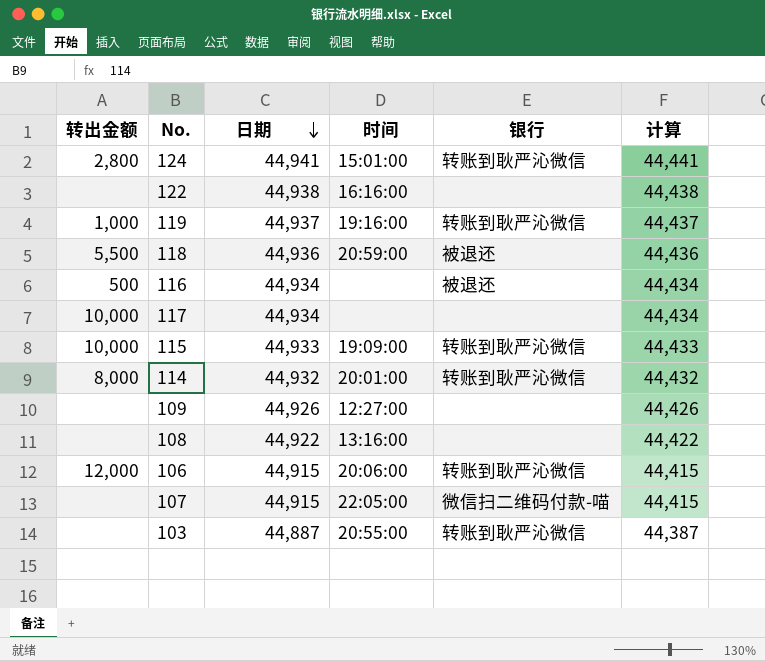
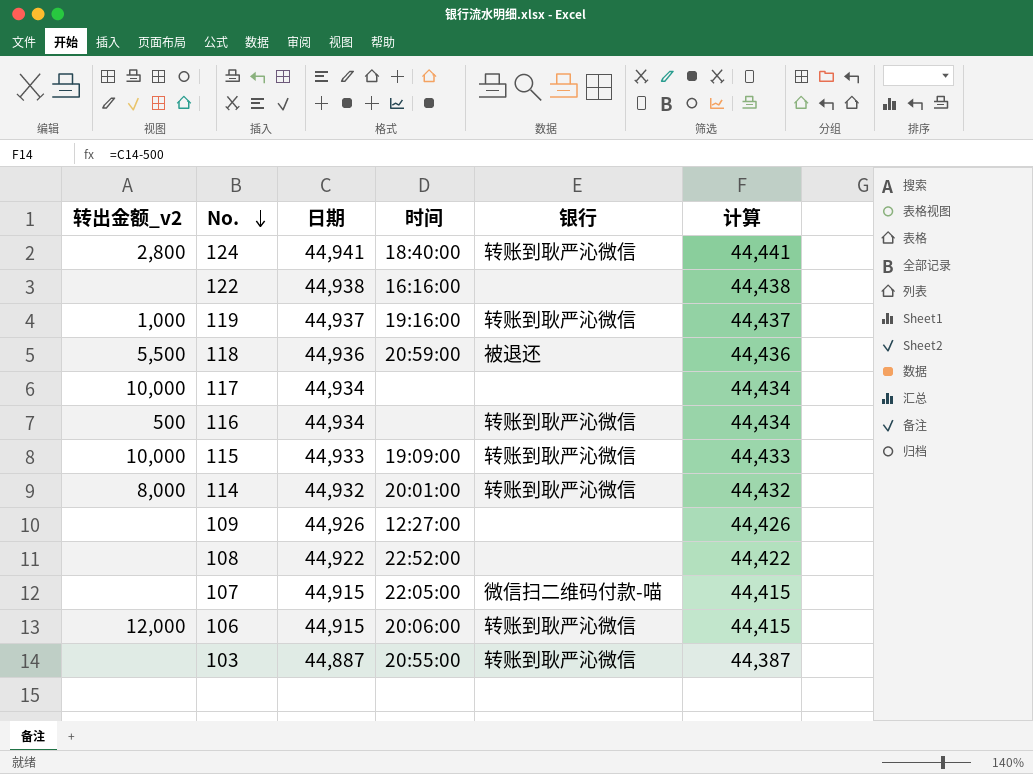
row order: 日期 descending -> No. descending
column name: 转出金额 -> 转出金额_v2
124 | 时间: 15:01:00 -> 18:40:00
116 | 银行: 被退还 -> 转账到耿严沁微信
108 | 时间: 13:16:00 -> 22:52:00

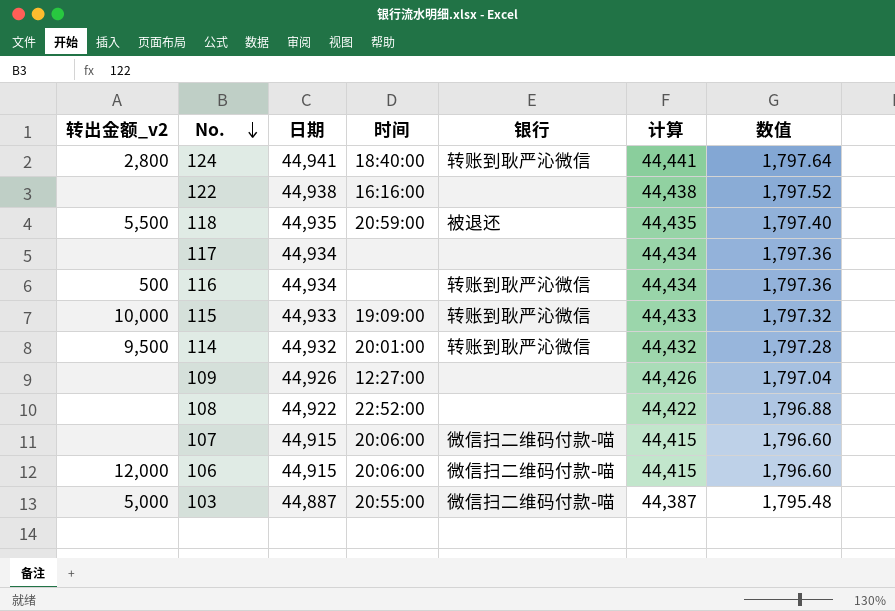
column 数值 | formula: none -> [日期] * 0.04
row 119: 1,000 | 44,937 | 19:16:00 | 转账到耿严沁微信 | 44,437 -> none
118 | 日期: 44,936 -> 44,935
118 | 计算: 44,436 -> 44,435
117 | 转出金额_v2: 10,000 -> none
114 | 转出金额_v2: 8,000 -> 9,500
107 | 时间: 22:05:00 -> 20:06:00
106 | 银行: 转账到耿严沁微信 -> 微信扫二维码付款-喵
103 | 转出金额_v2: none -> 5,000
103 | 银行: 转账到耿严沁微信 -> 微信扫二维码付款-喵

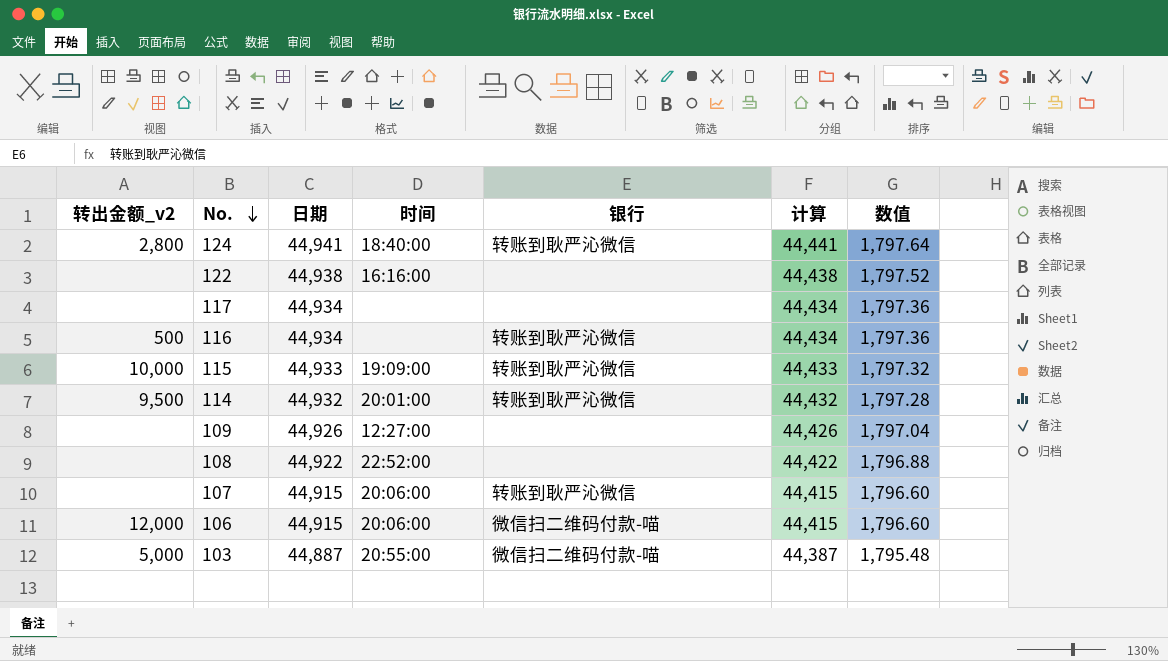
row 118: 5,500 | 44,935 | 20:59:00 | 被退还 | 44,435 | 1,797.40 -> none
107 | 银行: 微信扫二维码付款-喵 -> 转账到耿严沁微信

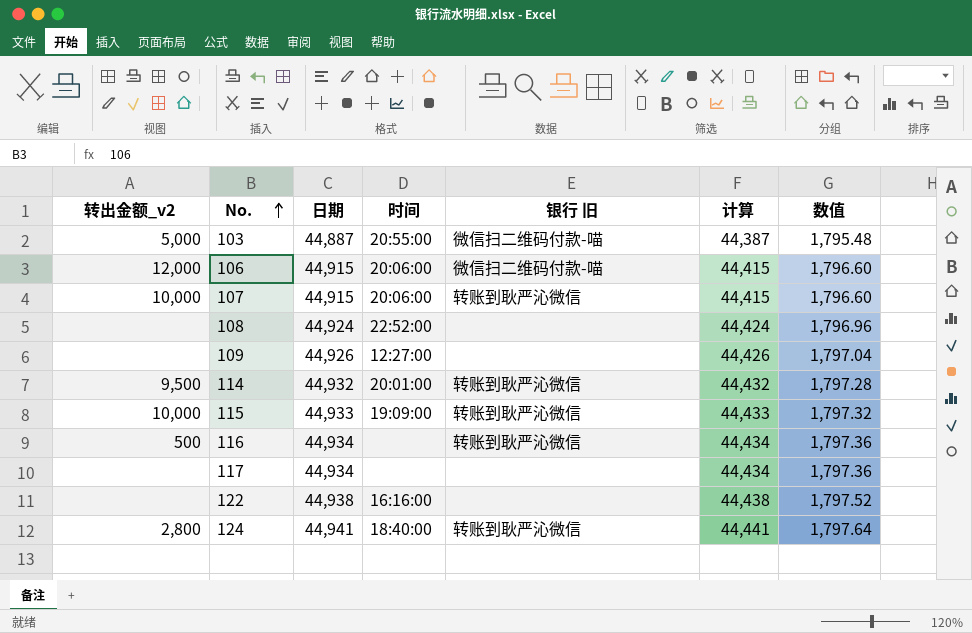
row order: No. descending -> No. ascending
column name: 银行 -> 银行 旧
107 | 转出金额_v2: none -> 10,000
108 | 日期: 44,922 -> 44,924
108 | 计算: 44,422 -> 44,424
108 | 数值: 1,796.88 -> 1,796.96

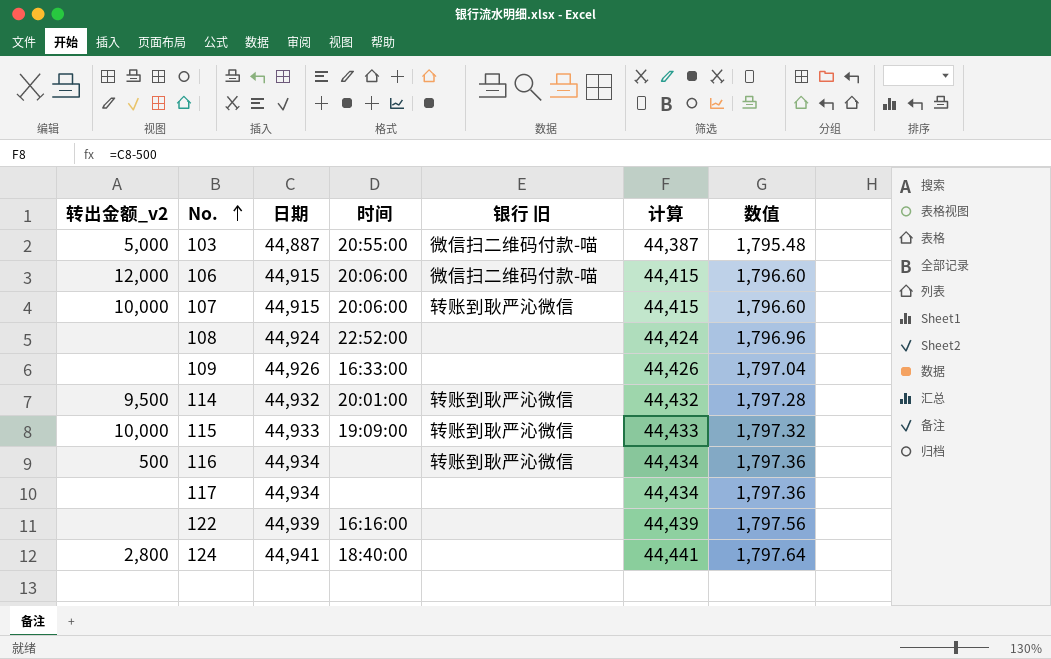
109 | 时间: 12:27:00 -> 16:33:00
122 | 日期: 44,938 -> 44,939
122 | 计算: 44,438 -> 44,439
122 | 数值: 1,797.52 -> 1,797.56
124 | 银行 旧: 转账到耿严沁微信 -> none

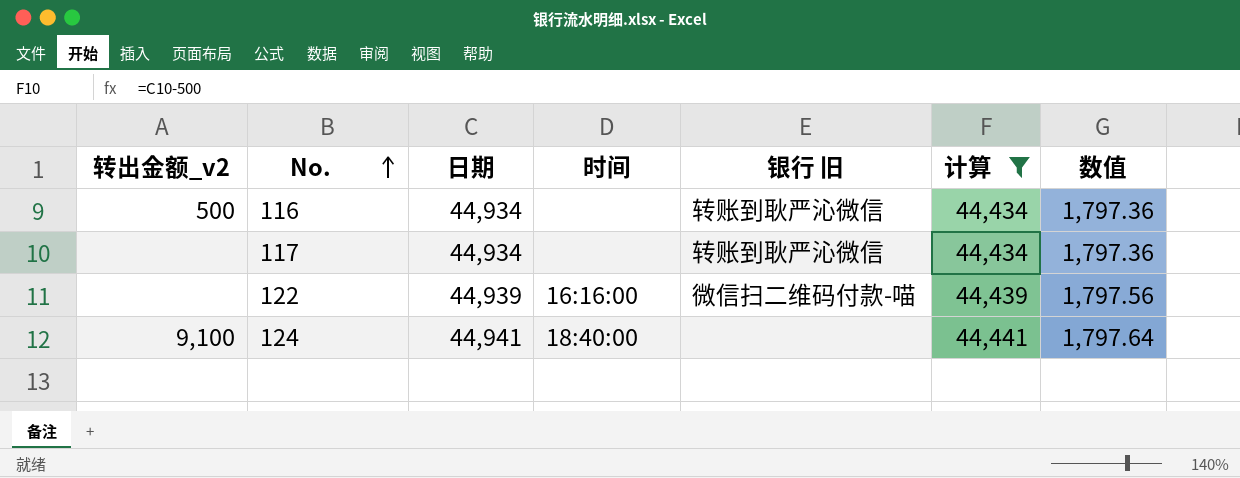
filter: none -> 计算 >= 44,434
117 | 银行 旧: none -> 转账到耿严沁微信
122 | 银行 旧: none -> 微信扫二维码付款-喵
124 | 转出金额_v2: 2,800 -> 9,100

